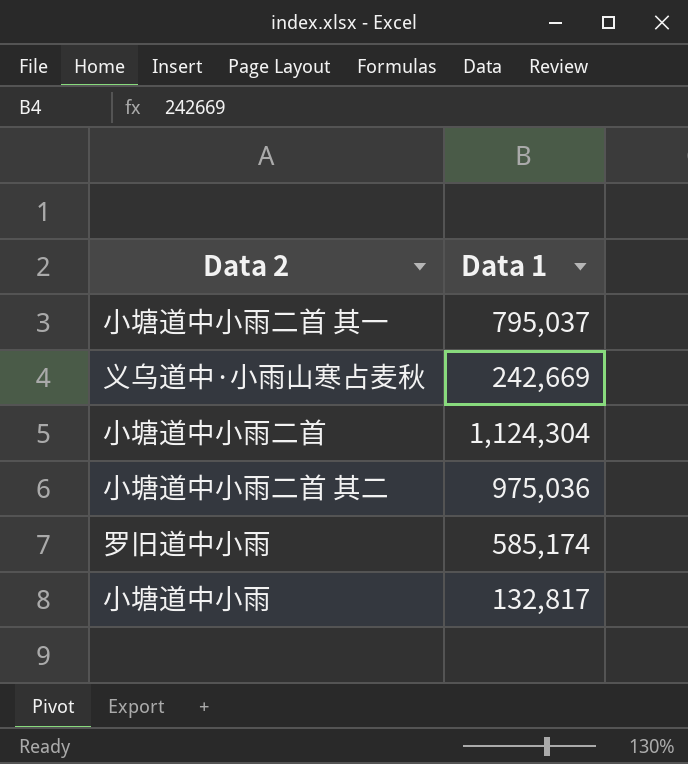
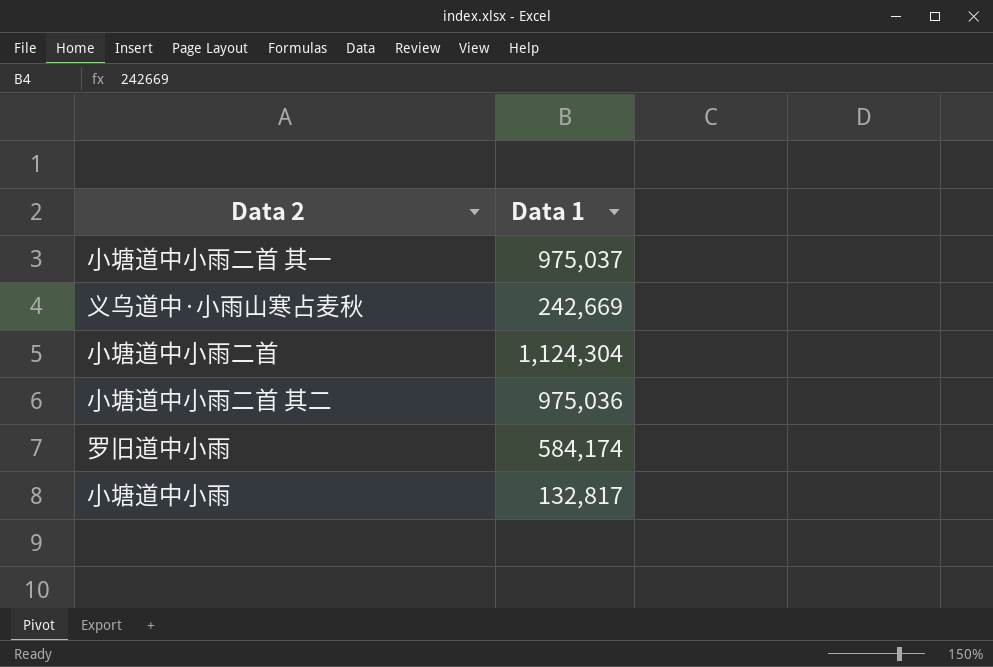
小塘道中小雨二首 其一 | Data 1: 795,037 -> 975,037
罗旧道中小雨 | Data 1: 585,174 -> 584,174

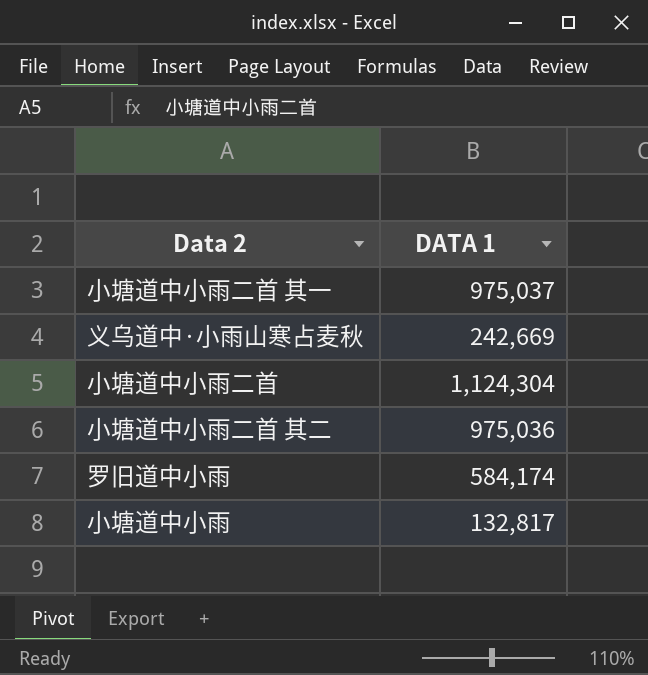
column name: Data 1 -> DATA 1

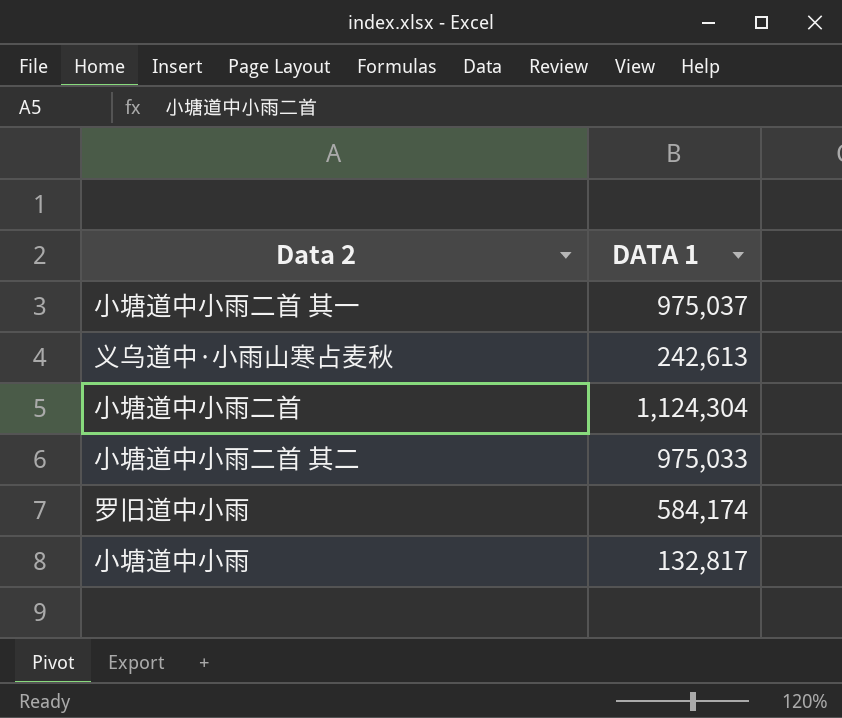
义乌道中·小雨山寒占麦秋 | DATA 1: 242,669 -> 242,613
小塘道中小雨二首 其二 | DATA 1: 975,036 -> 975,033

